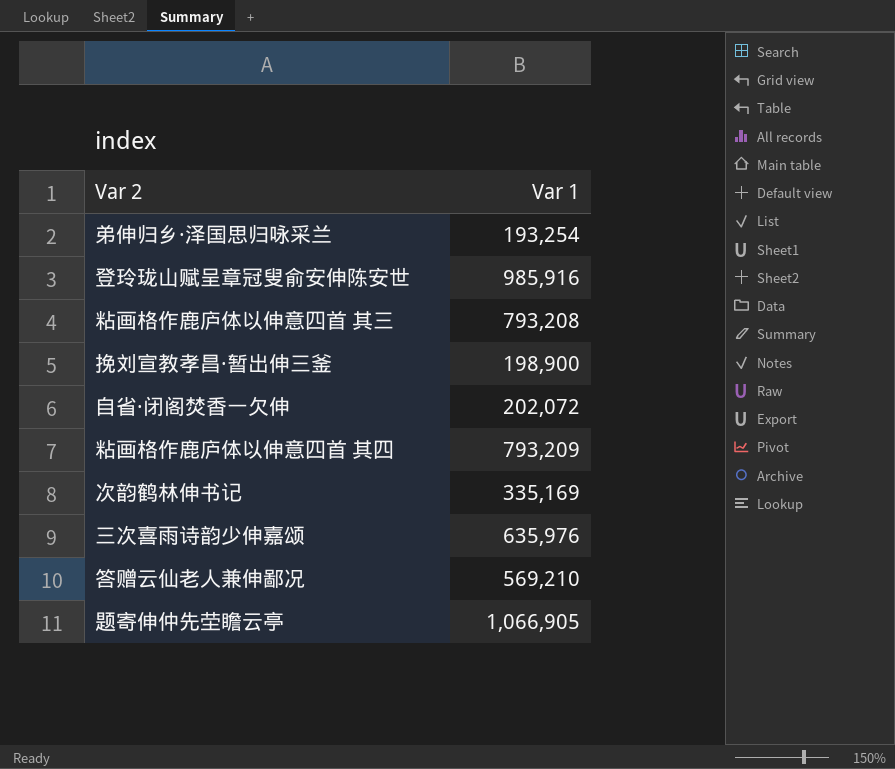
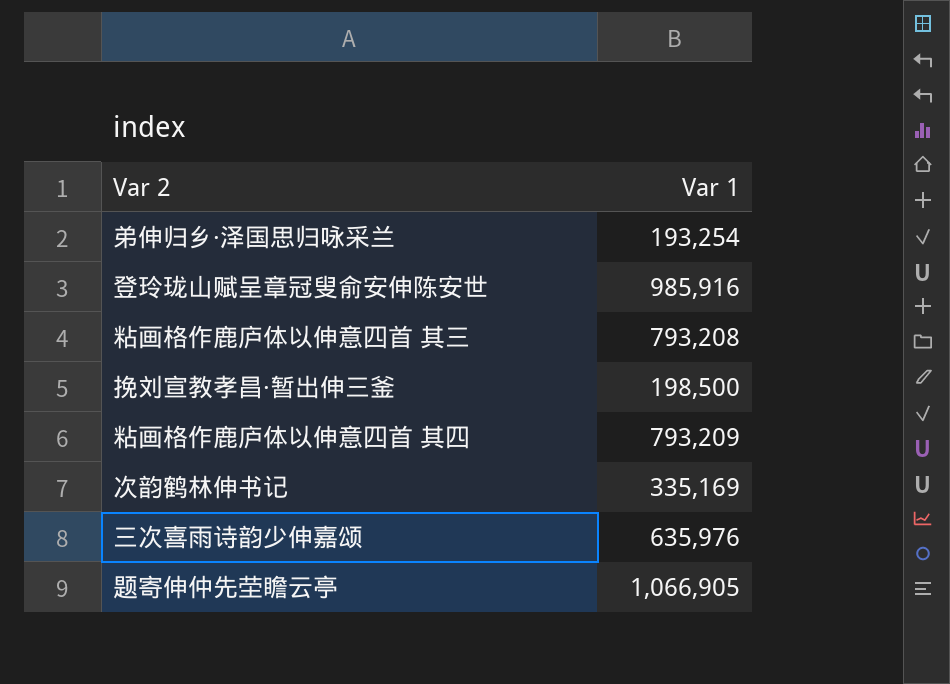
row 自省·闭阁焚香一欠伸: 202,072 -> none
row 答赠云仙老人兼伸鄙况: 569,210 -> none
挽刘宣教孝昌·暂出伸三釜 | Var 1: 198,900 -> 198,500

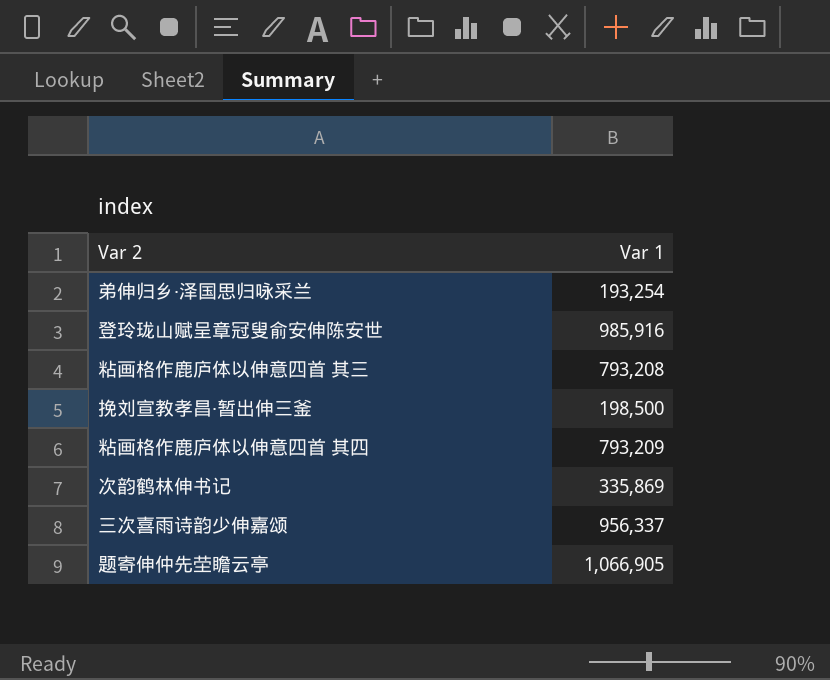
次韵鹤林伸书记 | Var 1: 335,169 -> 335,869
三次喜雨诗韵少伸嘉颂 | Var 1: 635,976 -> 956,337

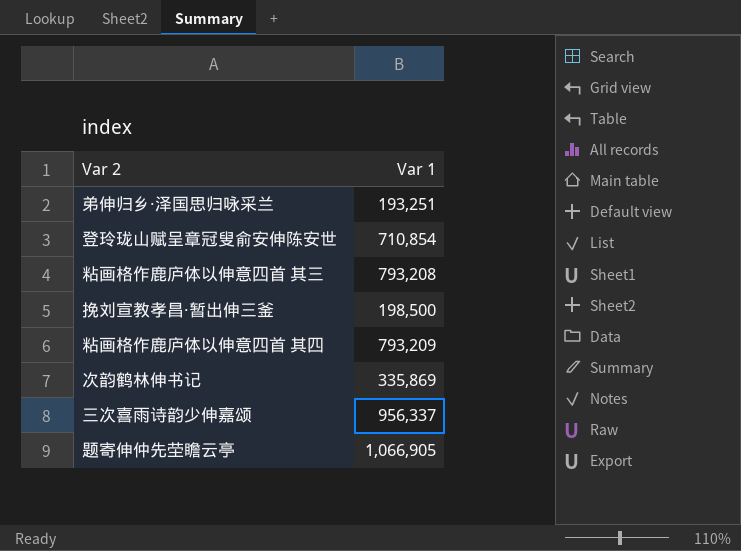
弟伸归乡·泽国思归咏采兰 | Var 1: 193,254 -> 193,251
登玲珑山赋呈章冠叟俞安伸陈安世 | Var 1: 985,916 -> 710,854

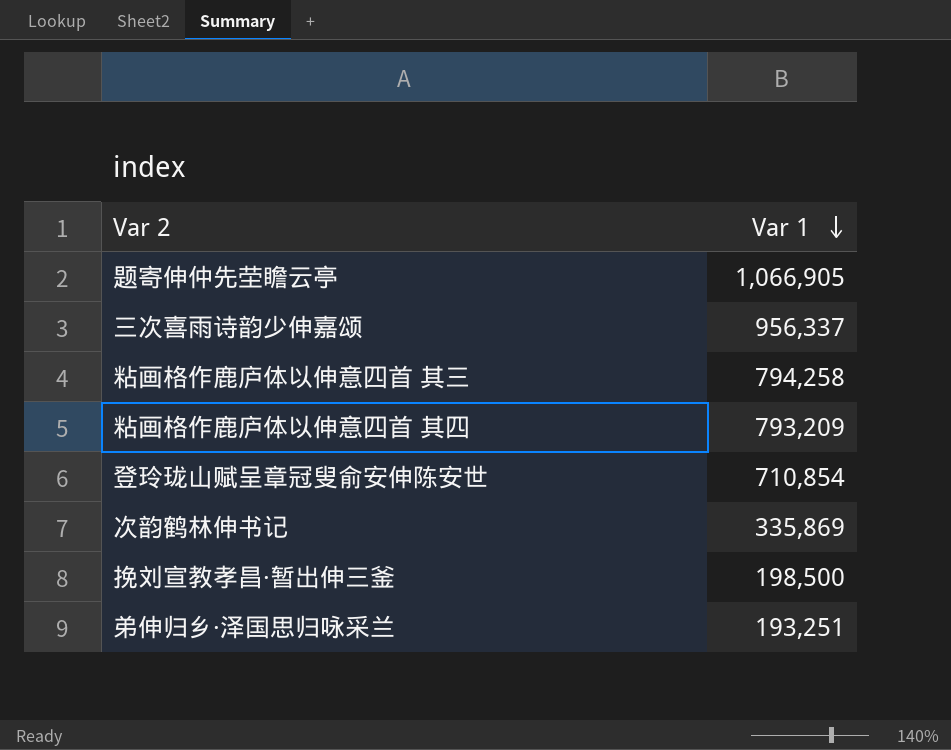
row order: none -> Var 1 descending
粘画格作鹿庐体以伸意四首 其三 | Var 1: 793,208 -> 794,258

